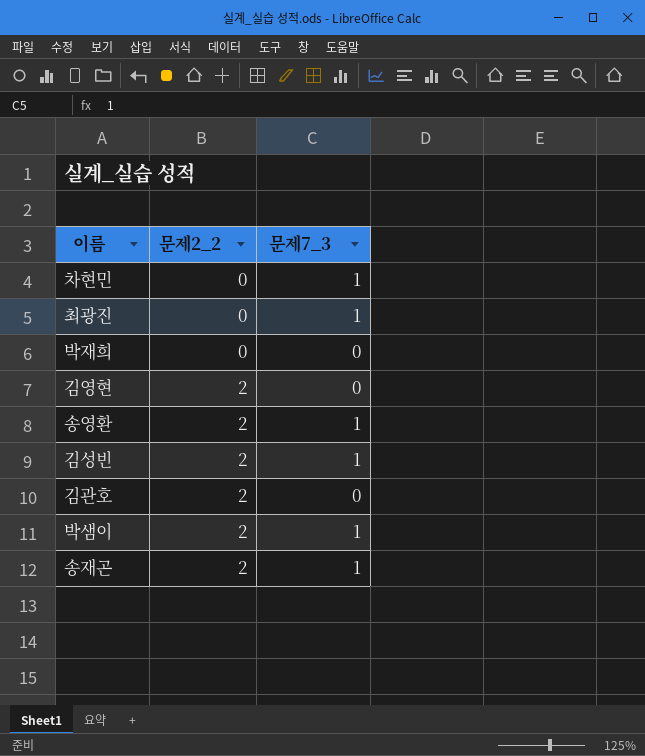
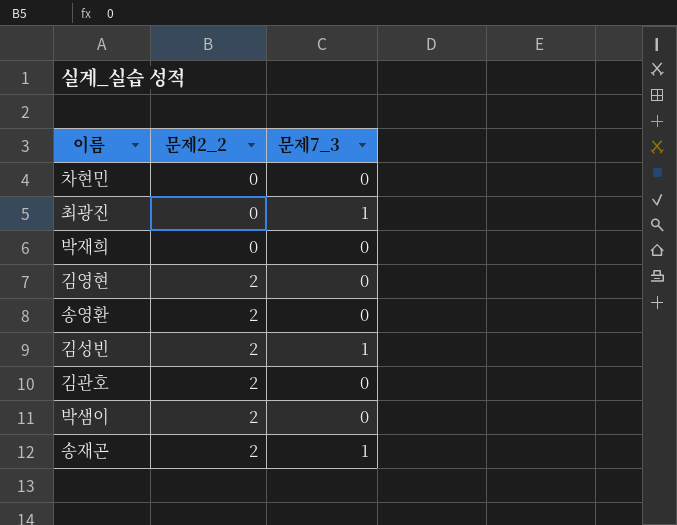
차현민 | 문제7_3: 1 -> 0
송영환 | 문제7_3: 1 -> 0
박샘이 | 문제7_3: 1 -> 0

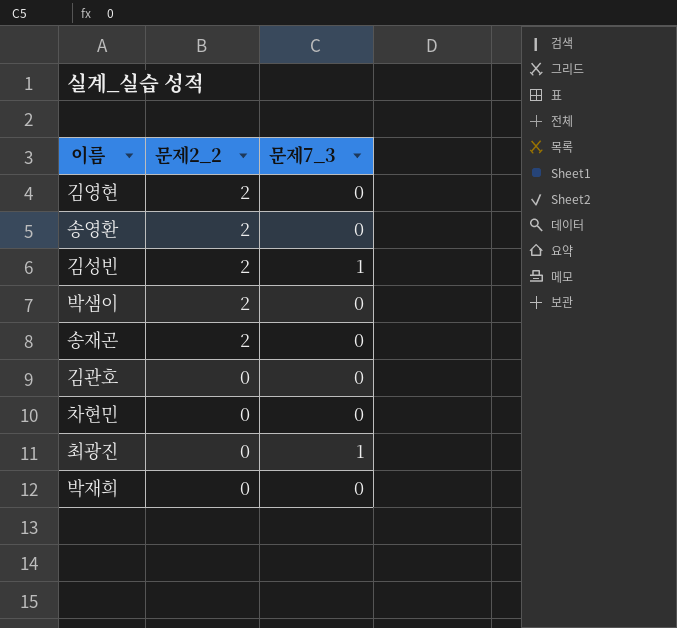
row order: 문제2_2 ascending -> 문제2_2 descending
송재곤 | 문제7_3: 1 -> 0
김관호 | 문제2_2: 2 -> 0

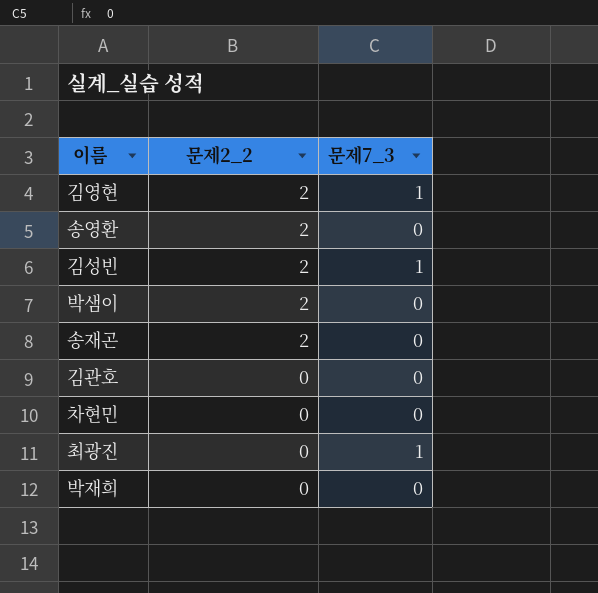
김영현 | 문제7_3: 0 -> 1

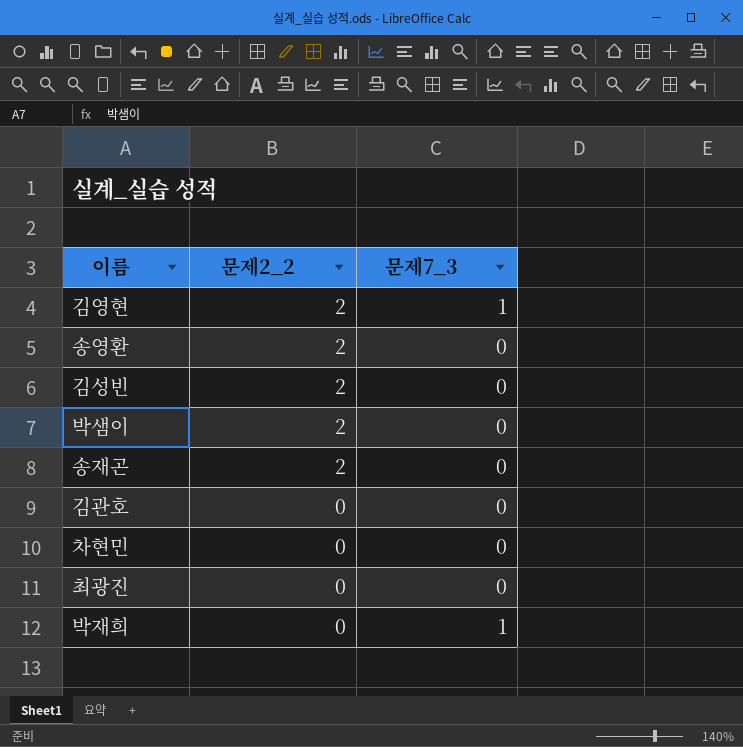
김성빈 | 문제7_3: 1 -> 0
최광진 | 문제7_3: 1 -> 0
박재희 | 문제7_3: 0 -> 1

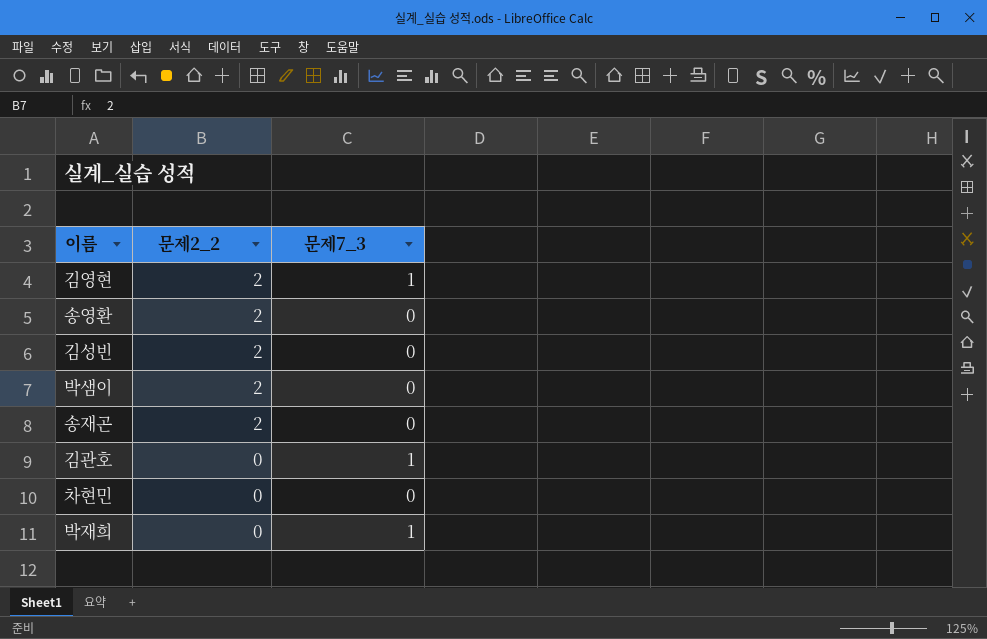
row 최광진: 0 | 0 -> none
김관호 | 문제7_3: 0 -> 1

